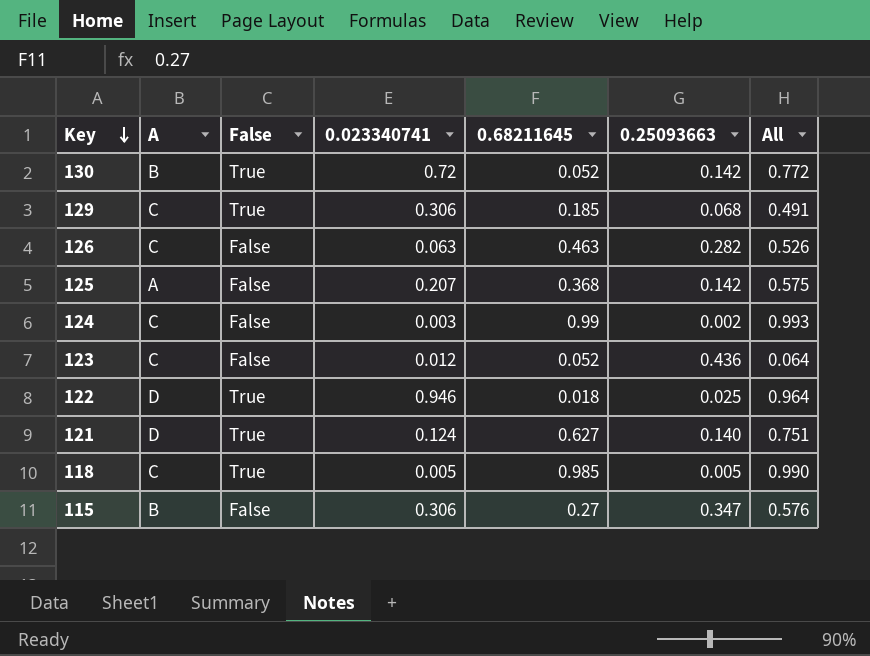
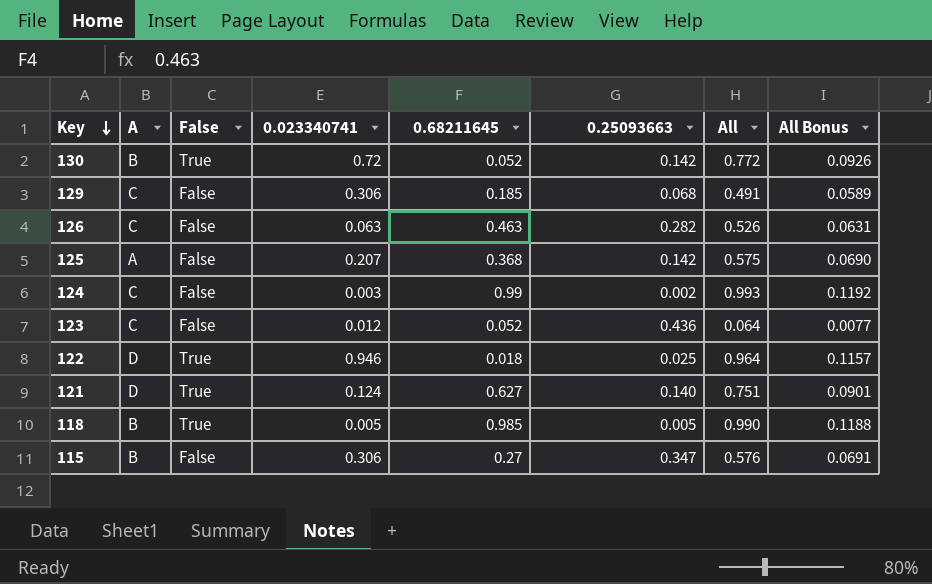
column All Bonus | formula: none -> [All] * 0.12
129 | False: True -> False
118 | A: C -> B

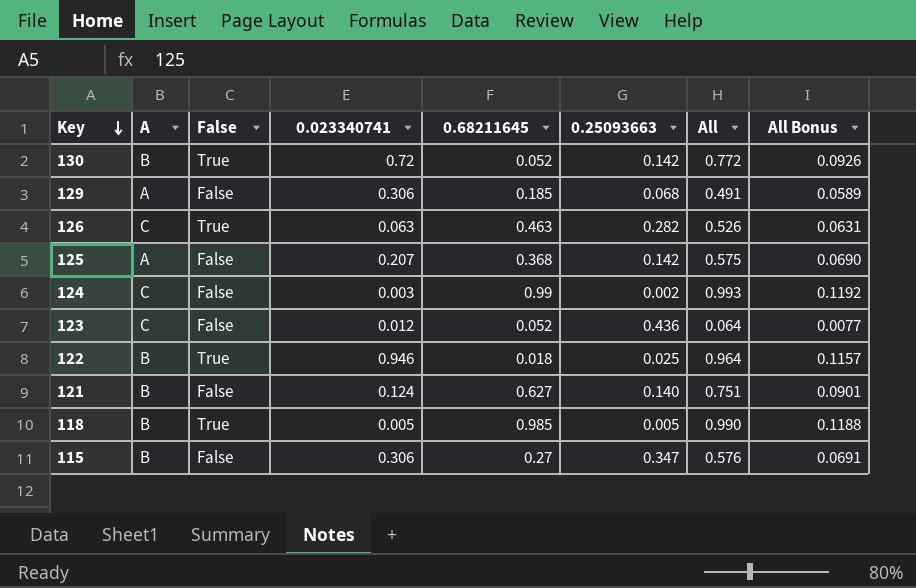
129 | A: C -> A
126 | False: False -> True
122 | A: D -> B
121 | A: D -> B
121 | False: True -> False

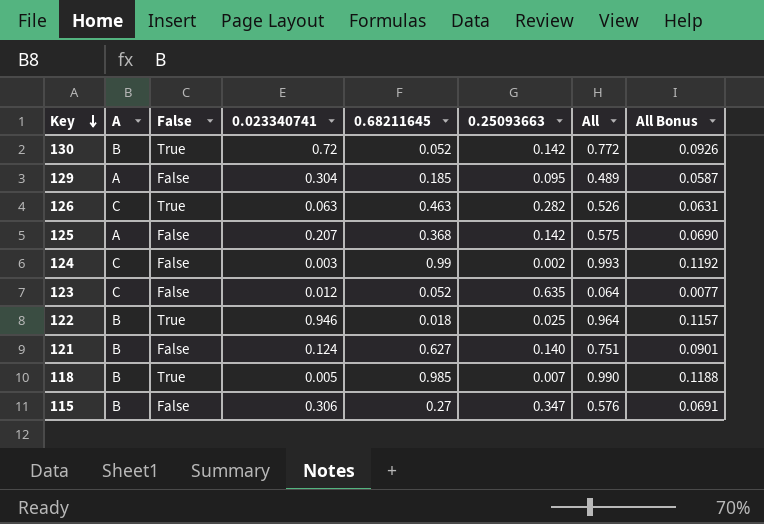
129 | 0.023340741: 0.306 -> 0.304
129 | 0.25093663: 0.068 -> 0.095
129 | All: 0.491 -> 0.489
129 | All Bonus: 0.0589 -> 0.0587
123 | 0.25093663: 0.436 -> 0.635
118 | 0.25093663: 0.005 -> 0.007

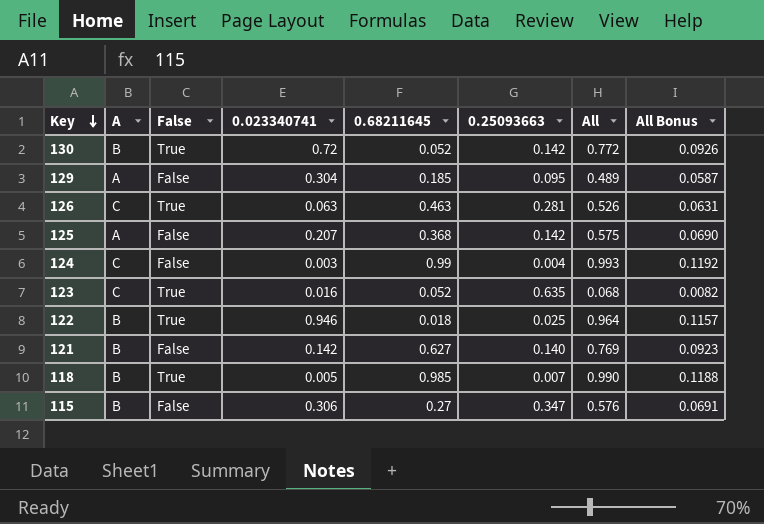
126 | 0.25093663: 0.282 -> 0.281
124 | 0.25093663: 0.002 -> 0.004
123 | False: False -> True
123 | 0.023340741: 0.012 -> 0.016
123 | All: 0.064 -> 0.068
123 | All Bonus: 0.0077 -> 0.0082
121 | 0.023340741: 0.124 -> 0.142
121 | All: 0.751 -> 0.769
121 | All Bonus: 0.0901 -> 0.0923

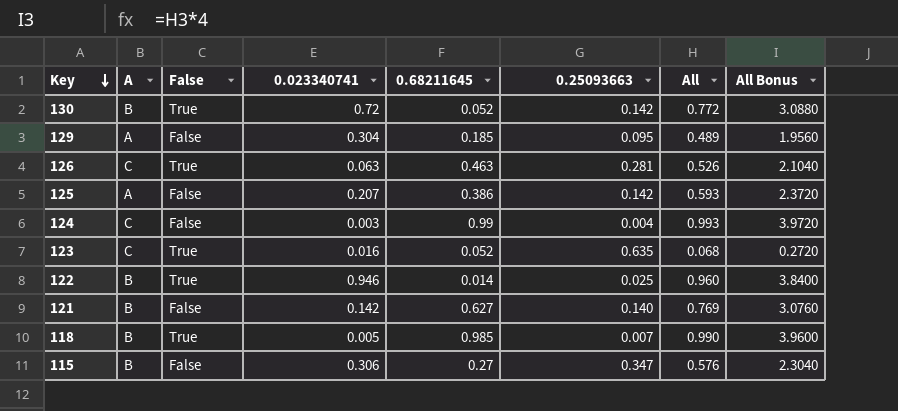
column All Bonus | formula: [All] * 0.12 -> [All] * 4
125 | 0.68211645: 0.368 -> 0.386
125 | All: 0.575 -> 0.593
122 | 0.68211645: 0.018 -> 0.014
122 | All: 0.964 -> 0.960

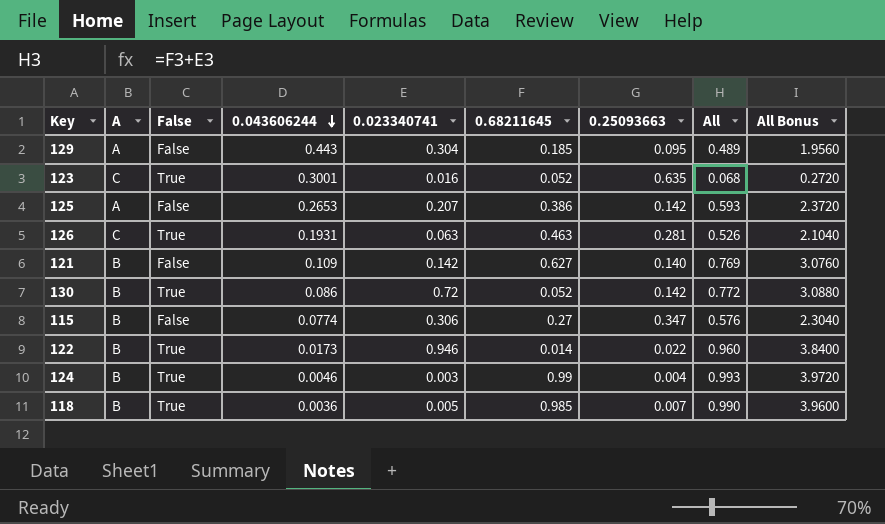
row order: Key descending -> 0.043606244 descending
column 0.043606244 | position: none -> 4
122 | 0.25093663: 0.025 -> 0.022
124 | A: C -> B
124 | False: False -> True

